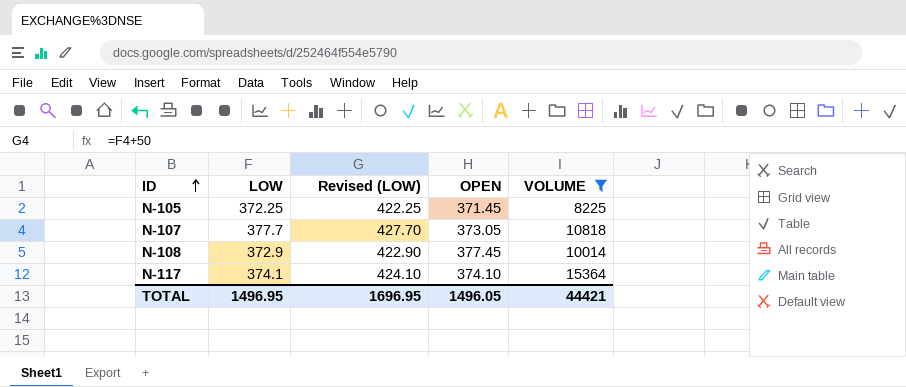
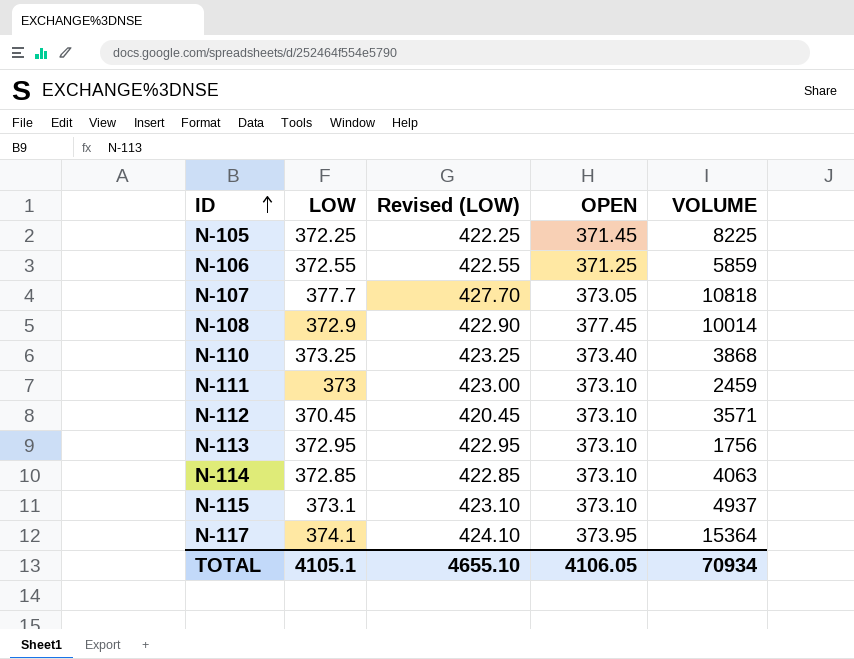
filter: VOLUME >= 8225 -> none
N-117 | OPEN: 374.10 -> 373.95
TOTAL | LOW: 1496.95 -> 4105.1
TOTAL | Revised (LOW): 1696.95 -> 4655.10
TOTAL | OPEN: 1496.05 -> 4106.05
TOTAL | VOLUME: 44421 -> 70934

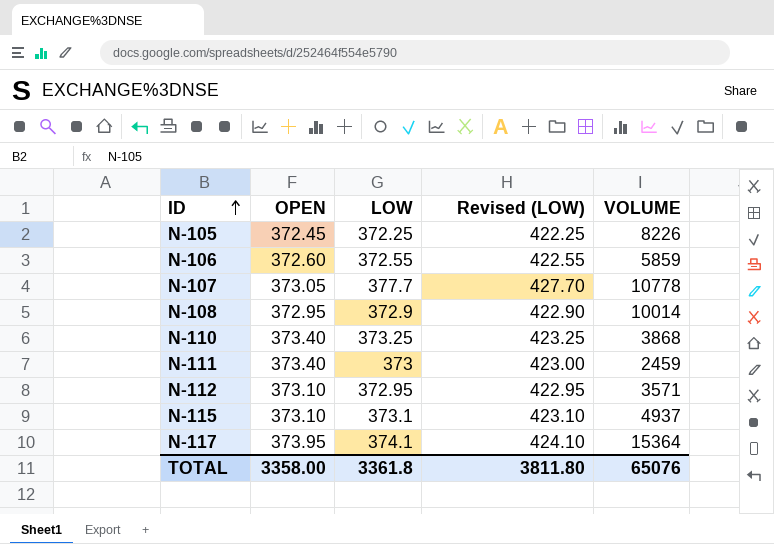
column OPEN | position: 4 -> 2
row N-113: 372.95 | 422.95 | 373.10 | 1756 -> none
row N-114: 372.85 | 422.85 | 373.10 | 4063 -> none
N-105 | OPEN: 371.45 -> 372.45
N-105 | VOLUME: 8225 -> 8226
N-106 | OPEN: 371.25 -> 372.60
N-107 | VOLUME: 10818 -> 10778
N-108 | OPEN: 377.45 -> 372.95
N-111 | OPEN: 373.10 -> 373.40
N-112 | LOW: 370.45 -> 372.95
N-112 | Revised (LOW): 420.45 -> 422.95
TOTAL | OPEN: 4106.05 -> 3358.00
TOTAL | LOW: 4105.1 -> 3361.8
TOTAL | Revised (LOW): 4655.10 -> 3811.80
TOTAL | VOLUME: 70934 -> 65076

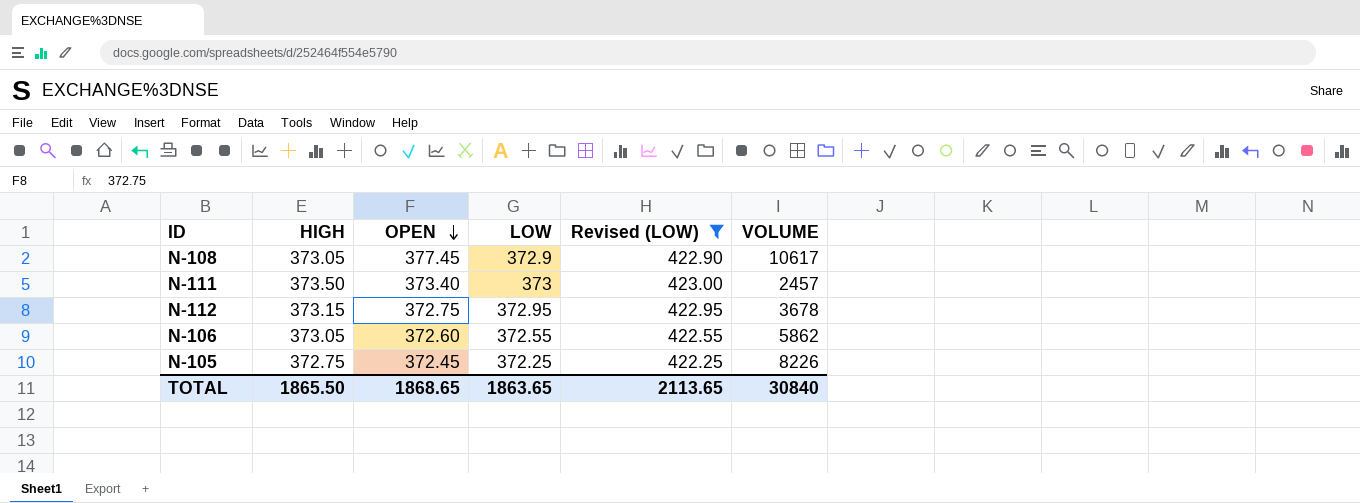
filter: none -> Revised (LOW) <= 423.00
row order: ID ascending -> OPEN descending
column HIGH | position: none -> 2
N-108 | OPEN: 372.95 -> 377.45
N-108 | VOLUME: 10014 -> 10617
N-111 | VOLUME: 2459 -> 2457
N-112 | OPEN: 373.10 -> 372.75
N-112 | VOLUME: 3571 -> 3678
N-106 | VOLUME: 5859 -> 5862
TOTAL | OPEN: 3358.00 -> 1868.65
TOTAL | LOW: 3361.8 -> 1863.65
TOTAL | Revised (LOW): 3811.80 -> 2113.65
TOTAL | VOLUME: 65076 -> 30840

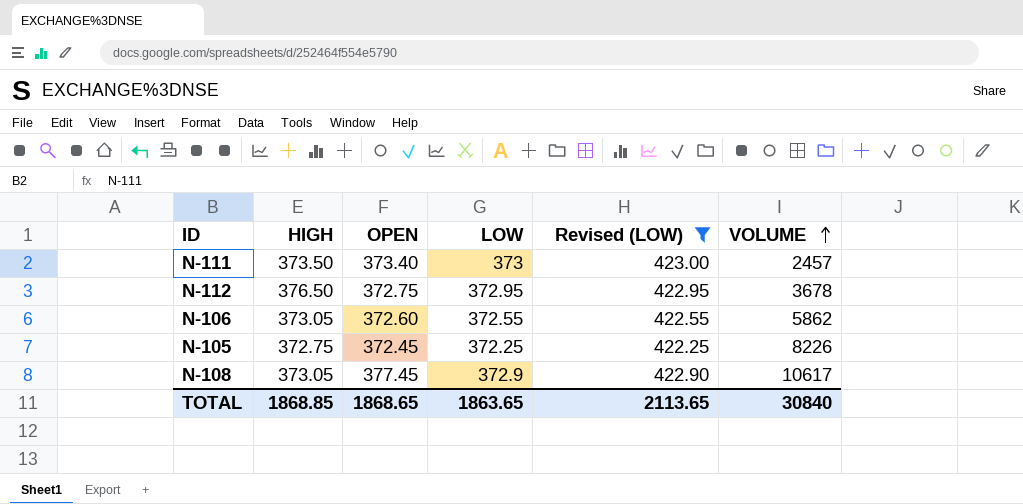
row order: OPEN descending -> VOLUME ascending
N-112 | HIGH: 373.15 -> 376.50
TOTAL | HIGH: 1865.50 -> 1868.85

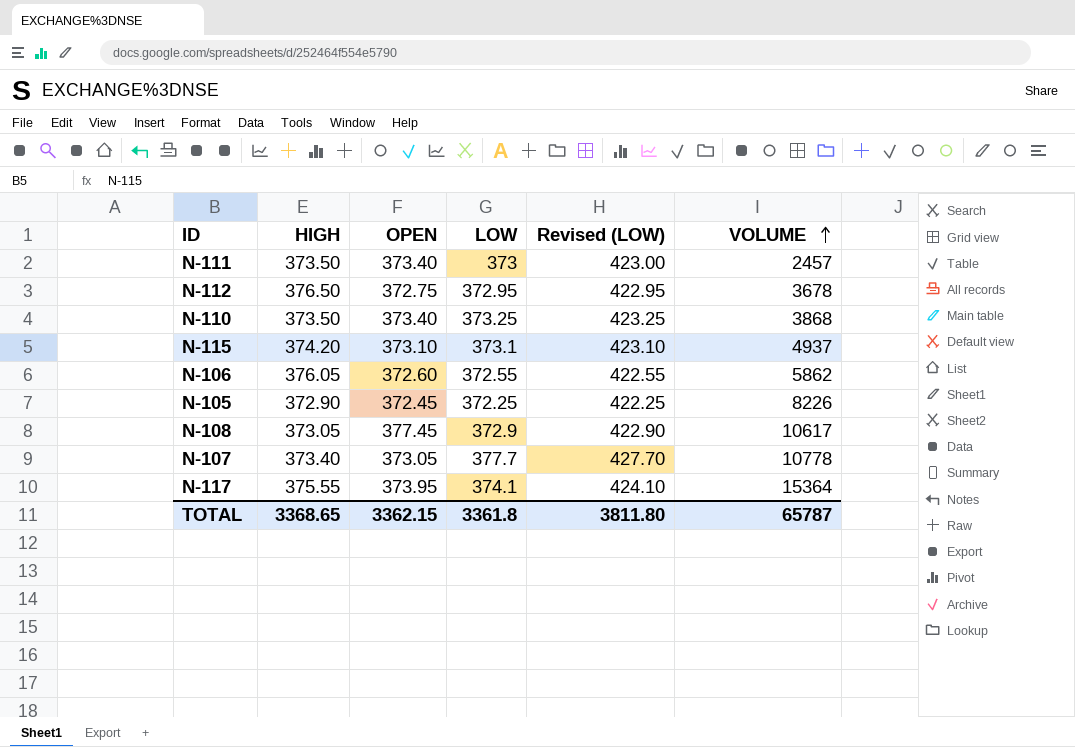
filter: Revised (LOW) <= 423.00 -> none
N-106 | HIGH: 373.05 -> 376.05
N-105 | HIGH: 372.75 -> 372.90
TOTAL | HIGH: 1868.85 -> 3368.65
TOTAL | OPEN: 1868.65 -> 3362.15
TOTAL | LOW: 1863.65 -> 3361.8
TOTAL | Revised (LOW): 2113.65 -> 3811.80
TOTAL | VOLUME: 30840 -> 65787

